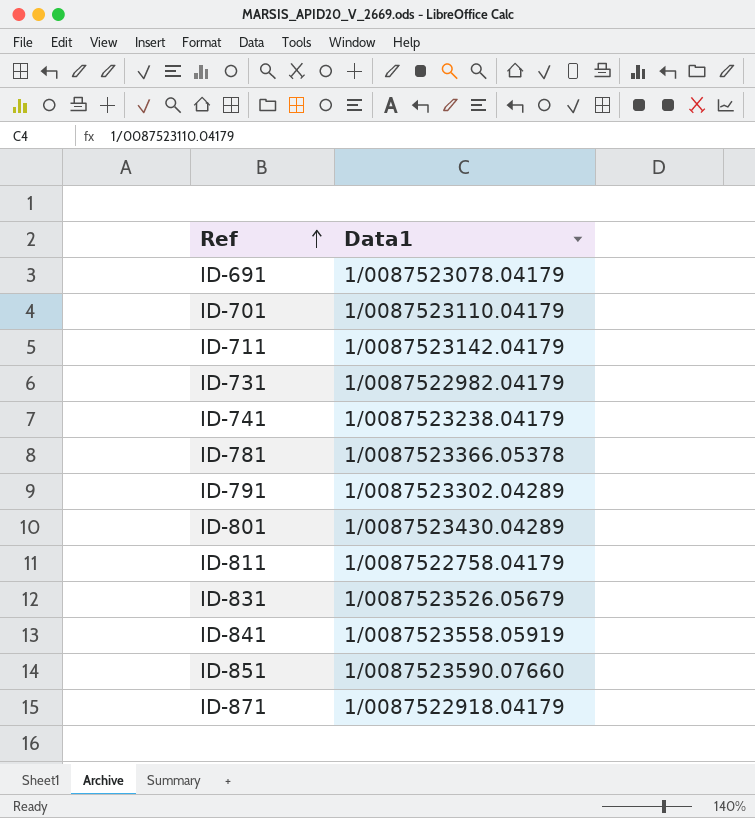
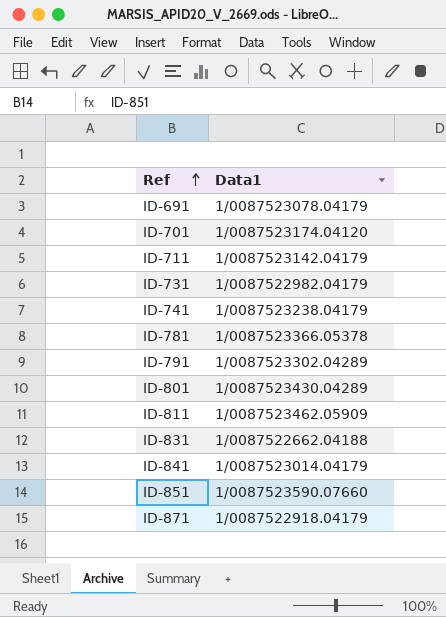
ID-701 | Data1: 1/0087523110.04179 -> 1/0087523174.04120
ID-811 | Data1: 1/0087522758.04179 -> 1/0087523462.05909
ID-831 | Data1: 1/0087523526.05679 -> 1/0087522662.04188
ID-841 | Data1: 1/0087523558.05919 -> 1/0087523014.04179

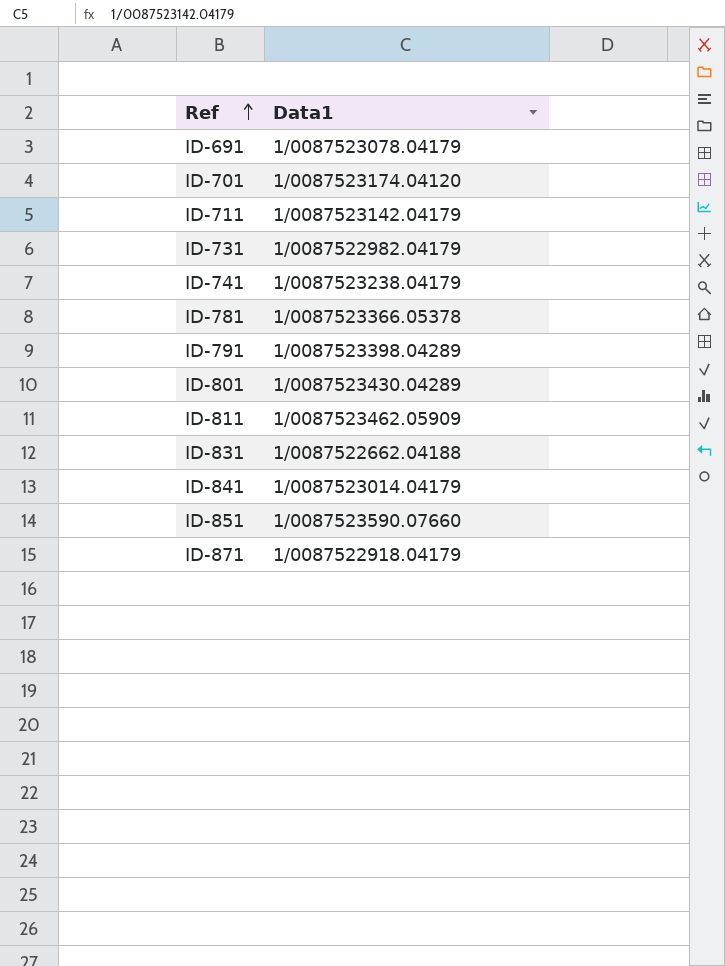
ID-791 | Data1: 1/0087523302.04289 -> 1/0087523398.04289

